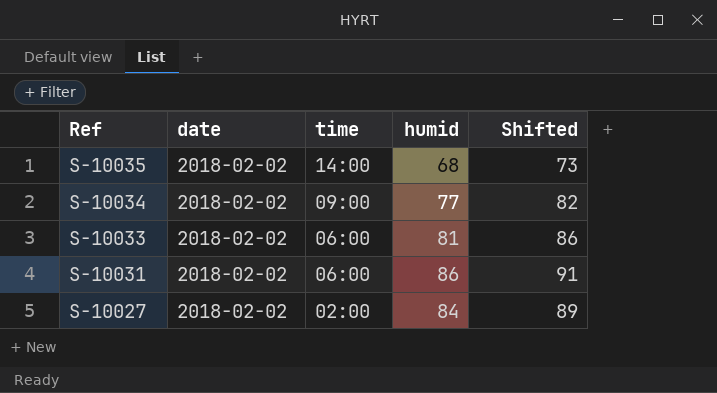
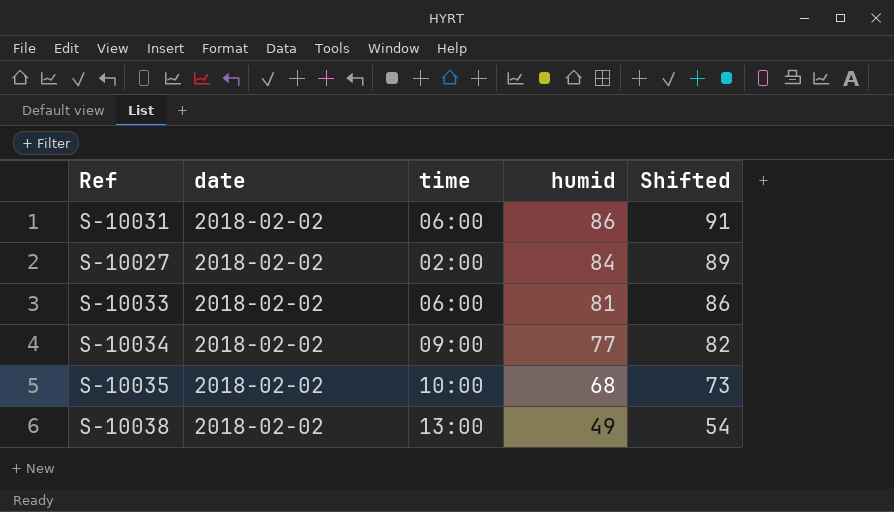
row order: Ref descending -> humid descending
S-10035 | time: 14:00 -> 10:00
row S-10038: none -> 2018-02-02 | 13:00 | 49 | 54

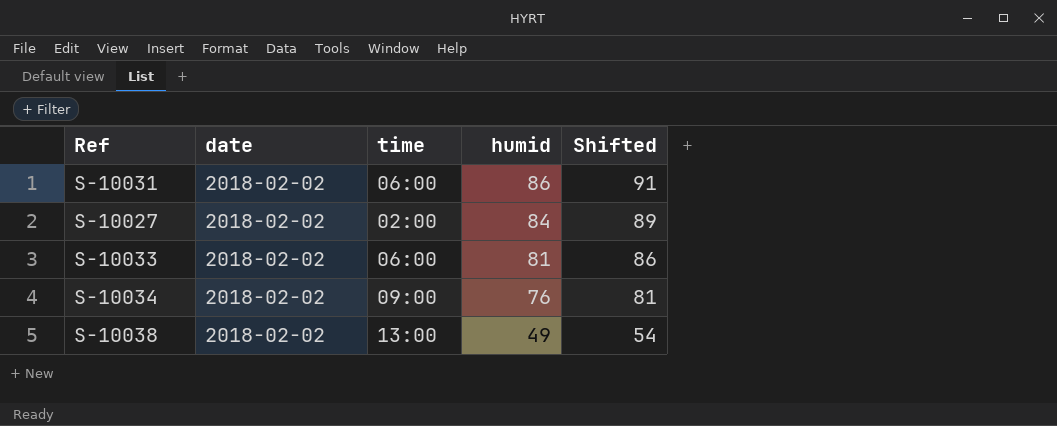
row S-10035: 2018-02-02 | 10:00 | 68 | 73 -> none
S-10034 | humid: 77 -> 76
S-10034 | Shifted: 82 -> 81

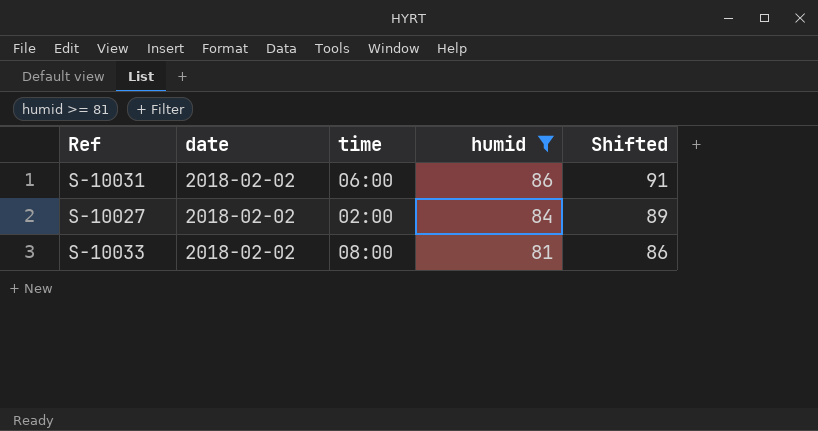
filter: none -> humid >= 81
S-10033 | time: 06:00 -> 08:00

